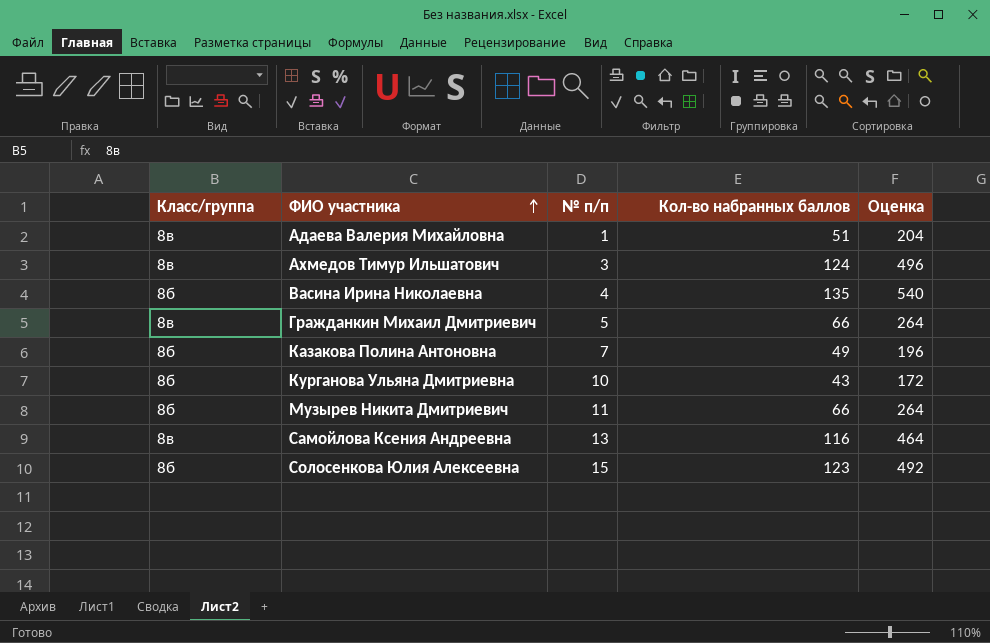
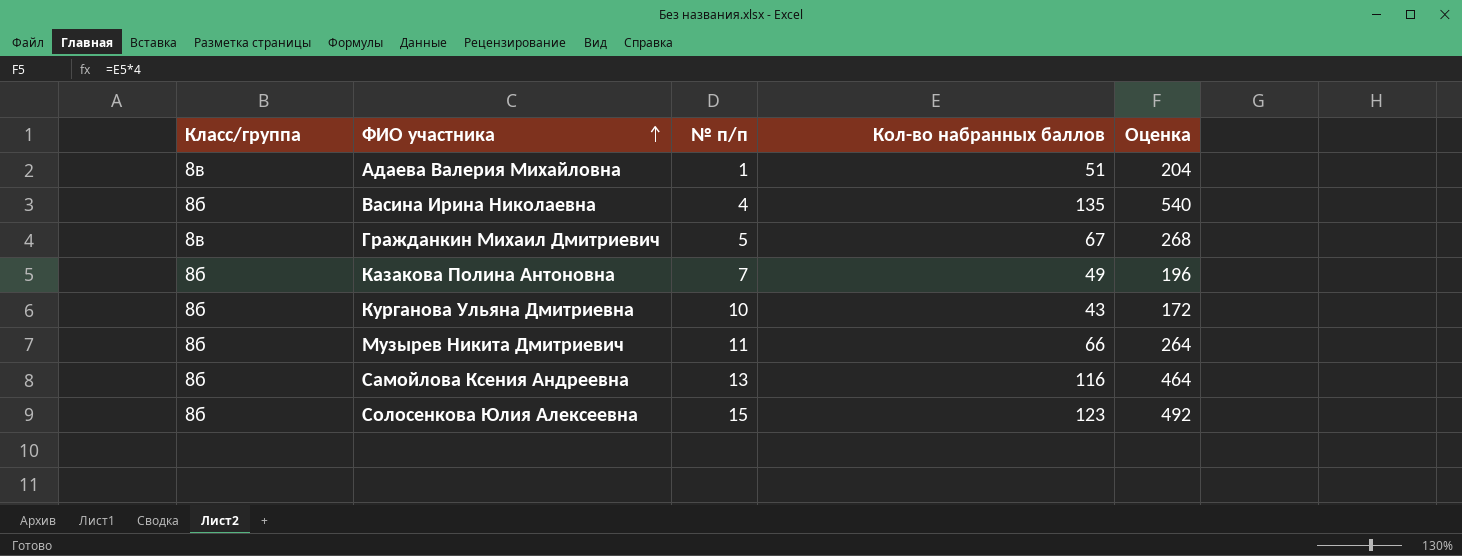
row Ахмедов Тимур Ильшатович: 8в | 3 | 124 | 496 -> none
Гражданкин Михаил Дмитриевич | Кол-во набранных баллов: 66 -> 67
Гражданкин Михаил Дмитриевич | Оценка: 264 -> 268
Самойлова Ксения Андреевна | Класс/группа: 8в -> 8б

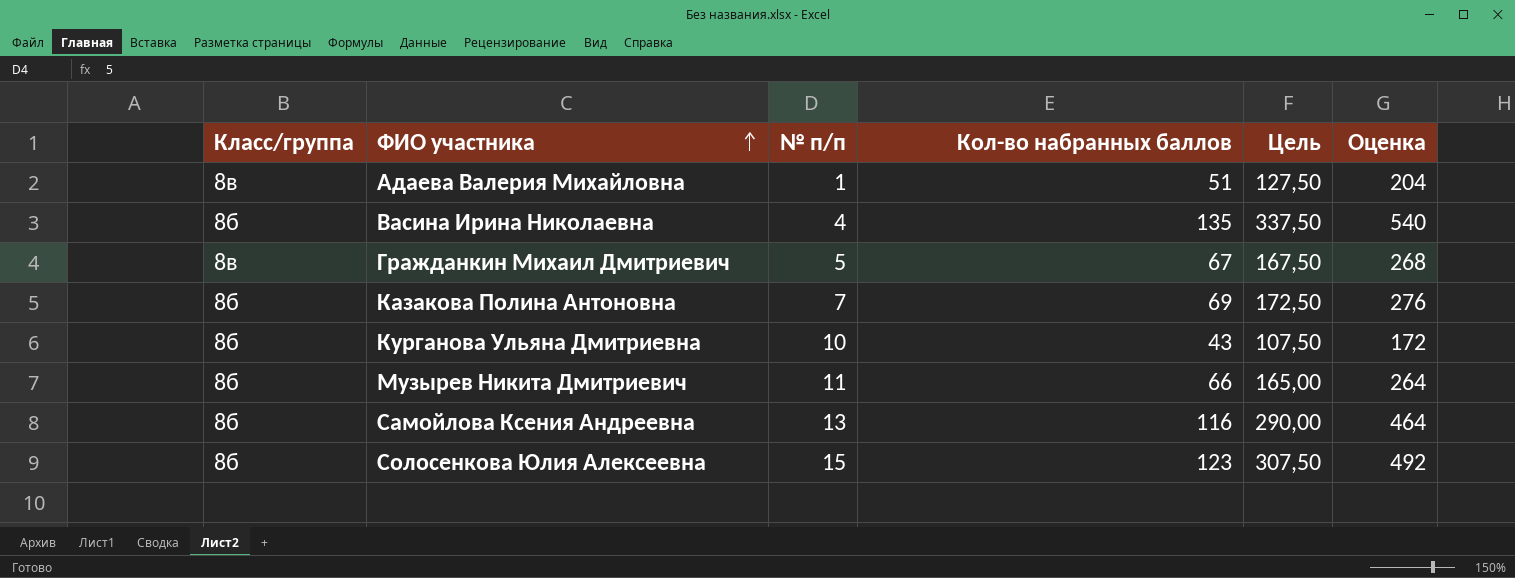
column Цель | formula: none -> [Кол-во набранных баллов] * 2,5
Казакова Полина Антоновна | Кол-во набранных баллов: 49 -> 69
Казакова Полина Антоновна | Оценка: 196 -> 276

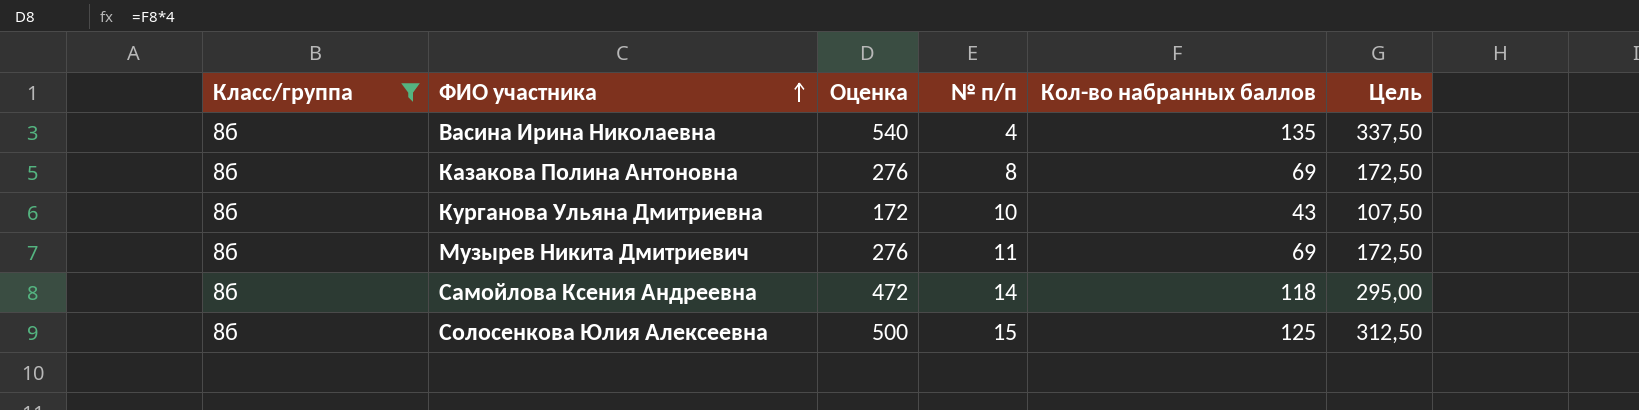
filter: none -> Класс/группа = 8б
column Оценка | position: 6 -> 3
Казакова Полина Антоновна | № п/п: 7 -> 8
Музырев Никита Дмитриевич | Оценка: 264 -> 276
Музырев Никита Дмитриевич | Кол-во набранных баллов: 66 -> 69
Музырев Никита Дмитриевич | Цель: 165,00 -> 172,50
Самойлова Ксения Андреевна | Оценка: 464 -> 472
Самойлова Ксения Андреевна | № п/п: 13 -> 14
Самойлова Ксения Андреевна | Кол-во набранных баллов: 116 -> 118
Самойлова Ксения Андреевна | Цель: 290,00 -> 295,00
Солосенкова Юлия Алексеевна | Оценка: 492 -> 500
Солосенкова Юлия Алексеевна | Кол-во набранных баллов: 123 -> 125
Солосенкова Юлия Алексеевна | Цель: 307,50 -> 312,50

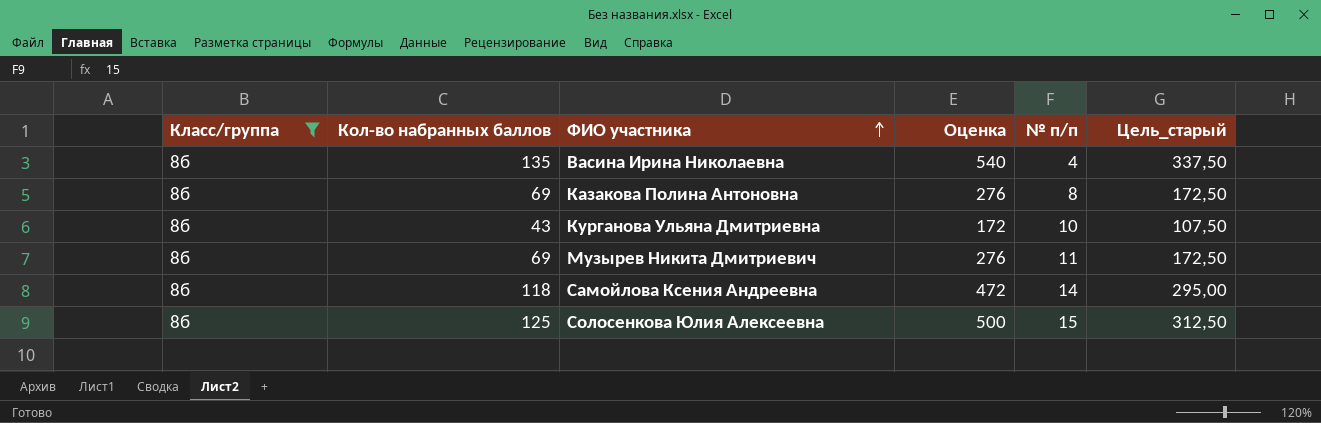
column Кол-во набранных баллов | position: 5 -> 2
column name: Цель -> Цель_старый

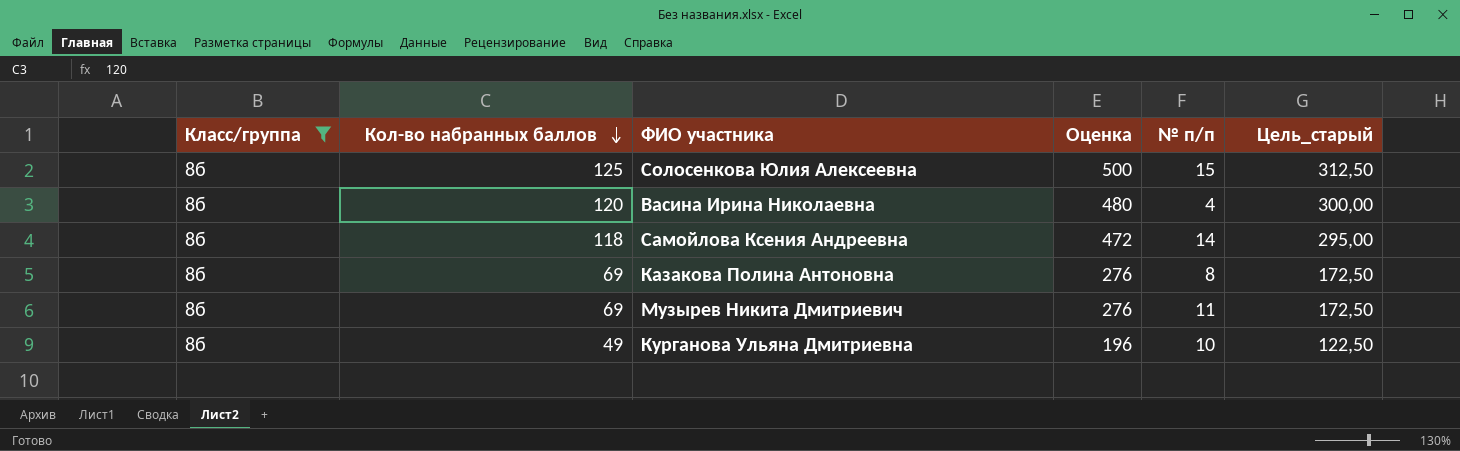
row order: ФИО участника ascending -> Кол-во набранных баллов descending
Васина Ирина Николаевна | Кол-во набранных баллов: 135 -> 120
Васина Ирина Николаевна | Оценка: 540 -> 480
Васина Ирина Николаевна | Цель_старый: 337,50 -> 300,00
Курганова Ульяна Дмитриевна | Кол-во набранных баллов: 43 -> 49
Курганова Ульяна Дмитриевна | Оценка: 172 -> 196
Курганова Ульяна Дмитриевна | Цель_старый: 107,50 -> 122,50

